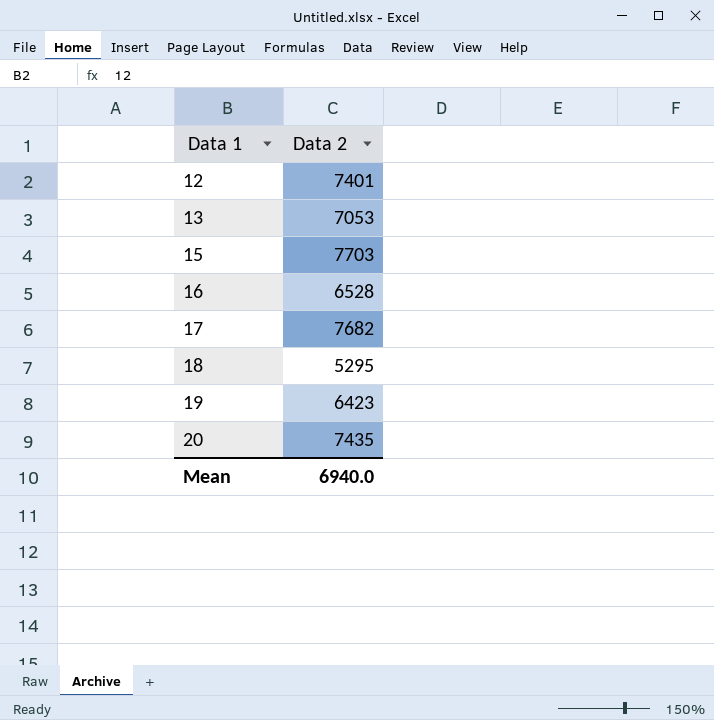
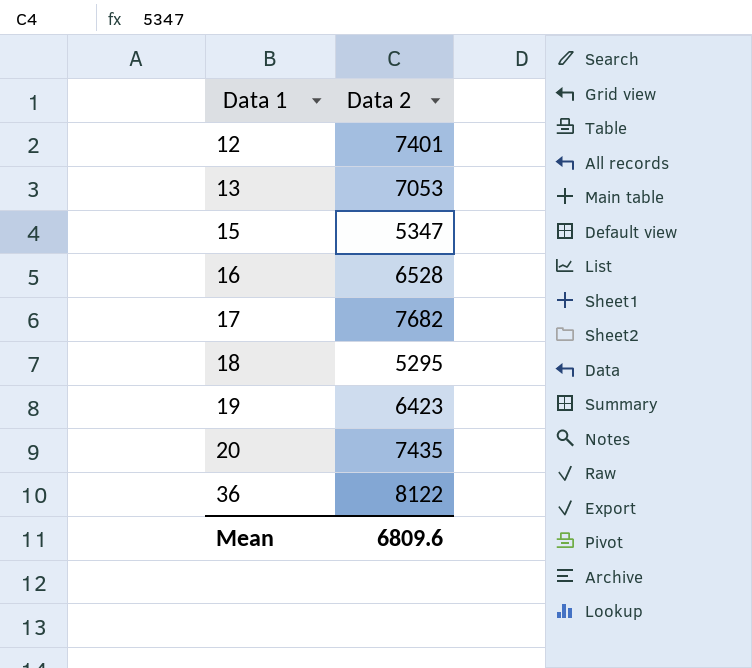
15 | Data 2: 7703 -> 5347
row 36: none -> 8122
Mean | Data 2: 6940.0 -> 6809.6

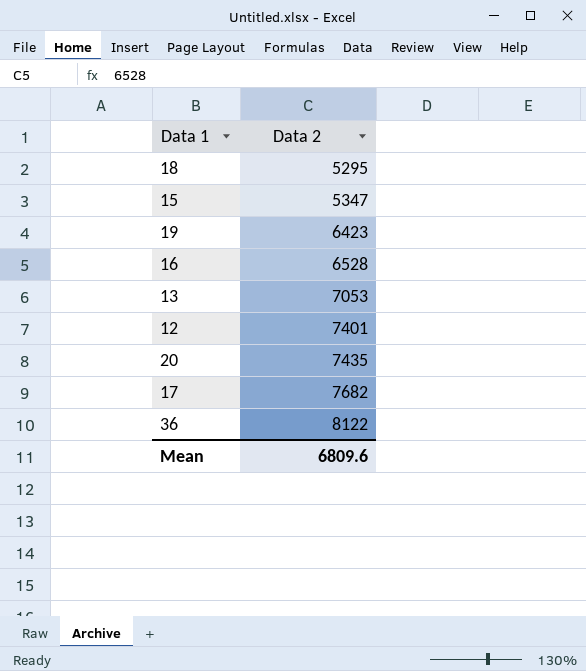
row order: Data 1 ascending -> Data 2 ascending

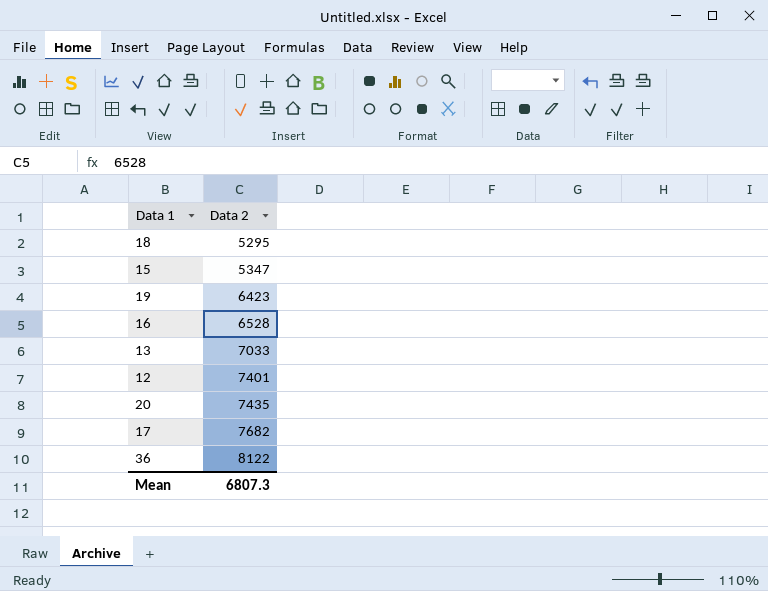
13 | Data 2: 7053 -> 7033
Mean | Data 2: 6809.6 -> 6807.3

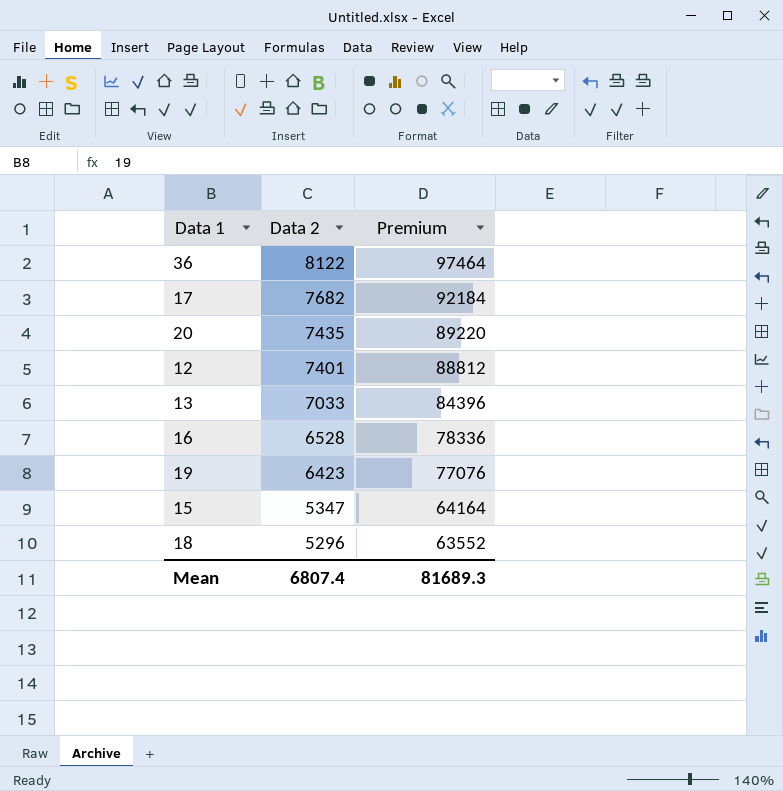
row order: Data 2 ascending -> Data 2 descending
column Premium | formula: none -> [Data 2] * 12
18 | Data 2: 5295 -> 5296
Mean | Data 2: 6807.3 -> 6807.4

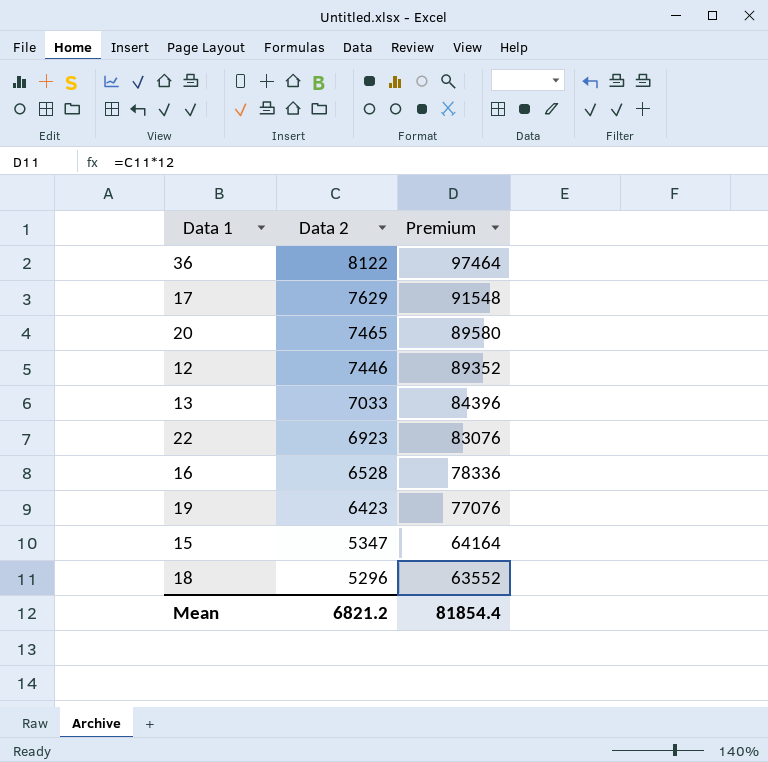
17 | Data 2: 7682 -> 7629
17 | Premium: 92184 -> 91548
20 | Data 2: 7435 -> 7465
20 | Premium: 89220 -> 89580
12 | Data 2: 7401 -> 7446
12 | Premium: 88812 -> 89352
row 22: none -> 6923 | 83076
Mean | Data 2: 6807.4 -> 6821.2
Mean | Premium: 81689.3 -> 81854.4

